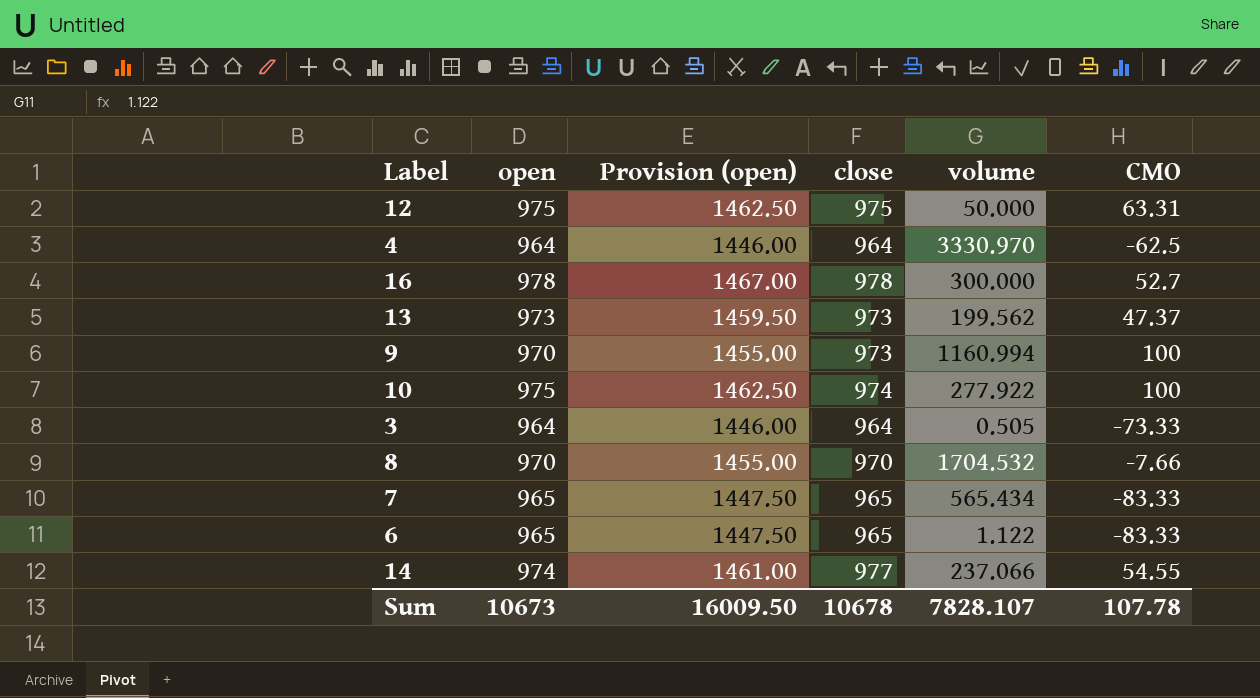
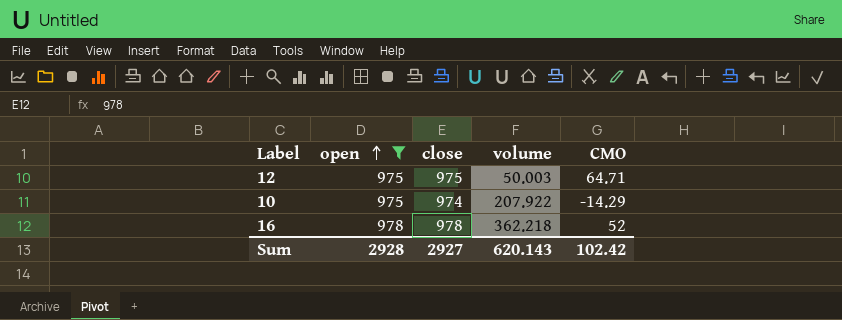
filter: none -> open >= 975
row order: none -> open ascending
column Provision (open) | formula: [open] * 1.5 -> none
12 | volume: 50.000 -> 50.003
12 | CMO: 63.31 -> 64.71
10 | volume: 277.922 -> 207.922
10 | CMO: 100 -> -14.29
16 | volume: 300.000 -> 362.218
16 | CMO: 52.7 -> 52
Sum | open: 10673 -> 2928
Sum | close: 10678 -> 2927
Sum | volume: 7828.107 -> 620.143
Sum | CMO: 107.78 -> 102.42

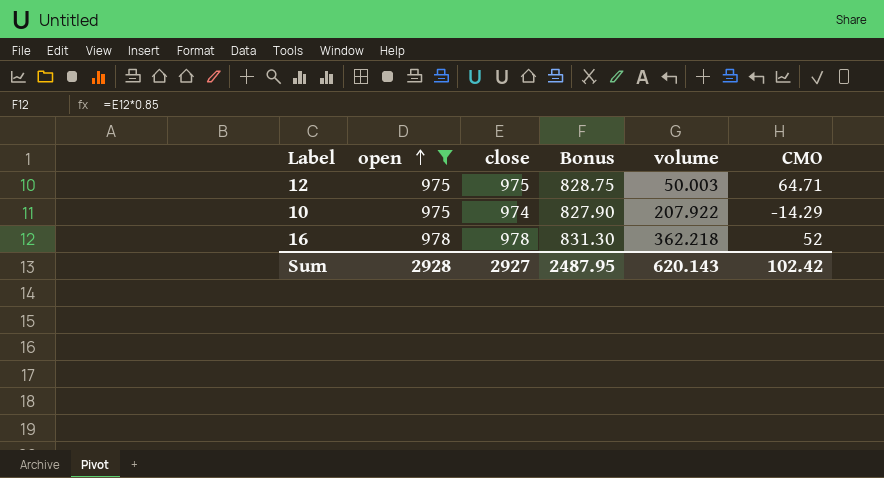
column Bonus | formula: none -> [close] * 0.85

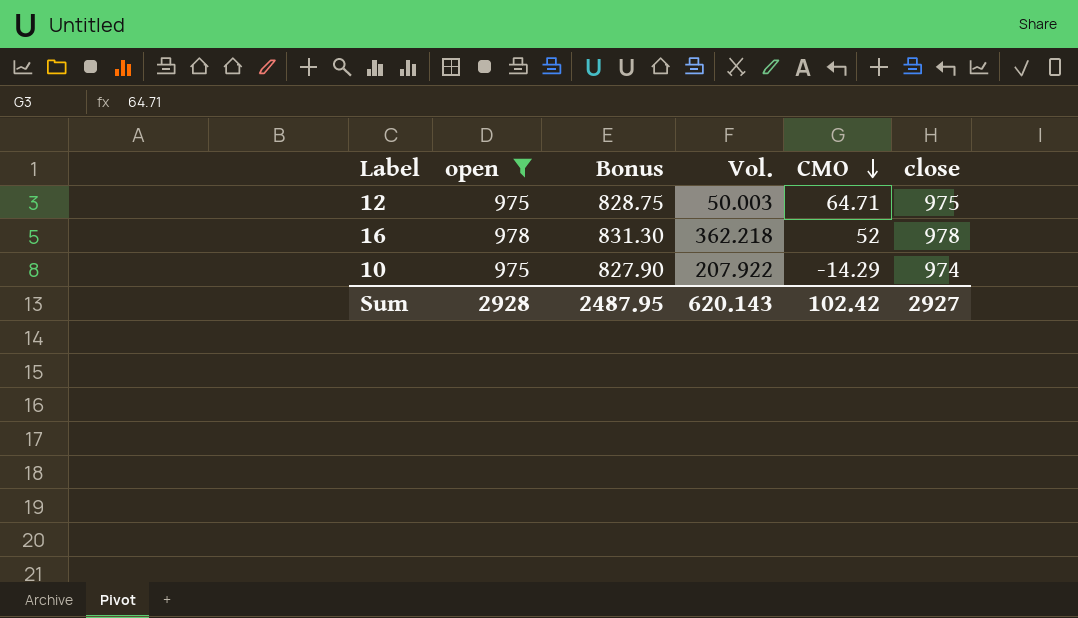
row order: open ascending -> CMO descending
column name: volume -> Vol.
column close | position: 3 -> 6

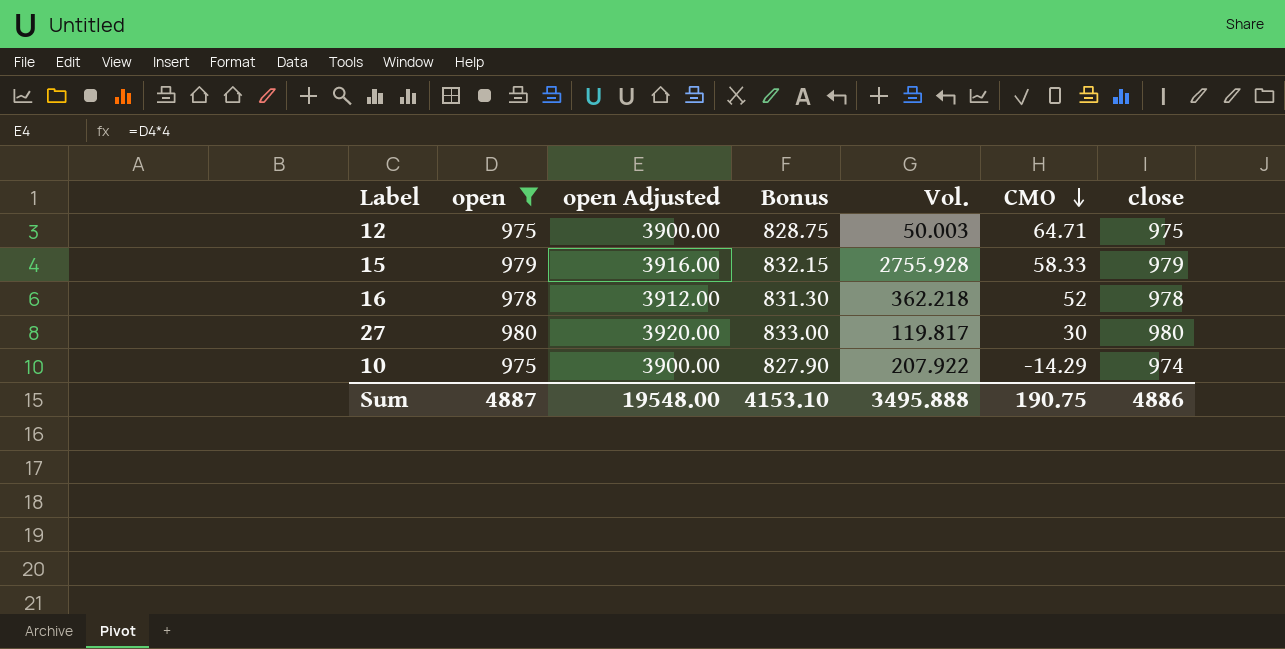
column open Adjusted | formula: none -> [open] * 4
row 15: none -> 979 | 3916.00 | 832.15 | 2755.928 | 58.33 | 979
row 27: none -> 980 | 3920.00 | 833.00 | 119.817 | 30 | 980
Sum | open: 2928 -> 4887
Sum | Bonus: 2487.95 -> 4153.10
Sum | Vol.: 620.143 -> 3495.888
Sum | CMO: 102.42 -> 190.75
Sum | close: 2927 -> 4886

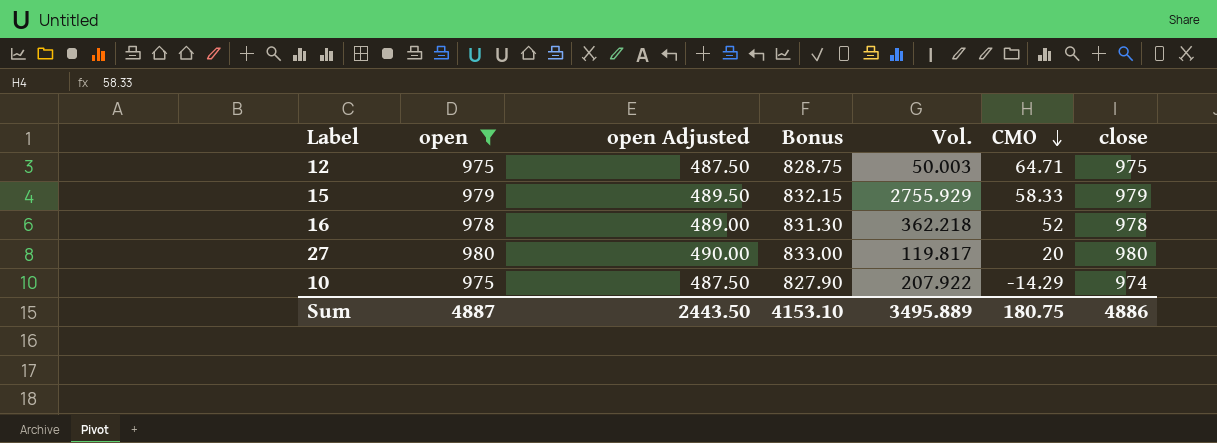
column open Adjusted | formula: [open] * 4 -> [open] * 0.5
15 | Vol.: 2755.928 -> 2755.929
27 | CMO: 30 -> 20
Sum | open Adjusted: 19548.00 -> 2443.50
Sum | Vol.: 3495.888 -> 3495.889
Sum | CMO: 190.75 -> 180.75

